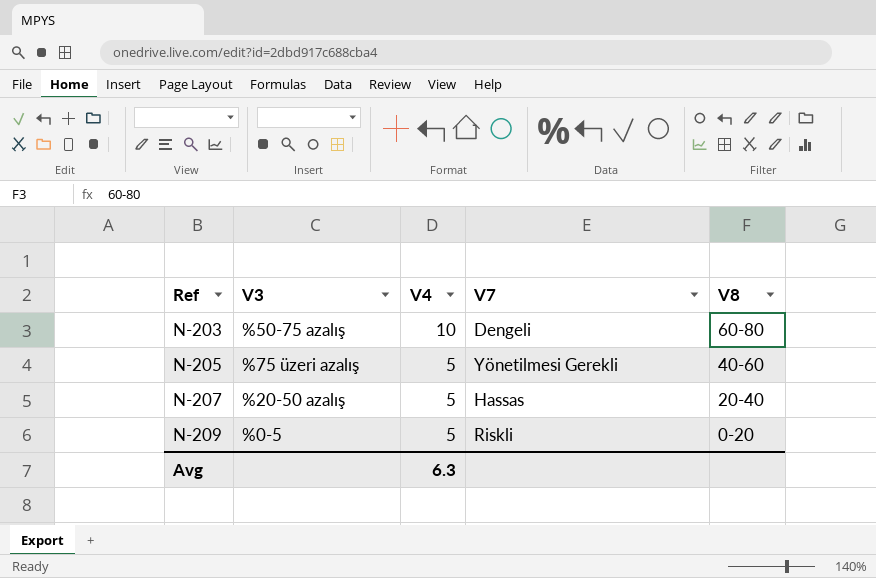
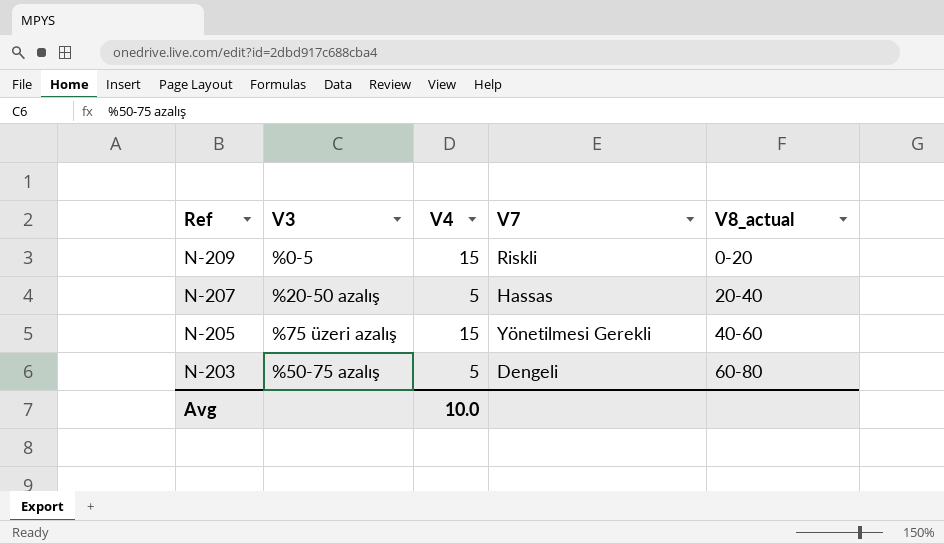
row order: Ref ascending -> Ref descending
column name: V8 -> V8_actual
N-209 | V4: 5 -> 15
N-205 | V4: 5 -> 15
N-203 | V4: 10 -> 5
Avg | V4: 6.3 -> 10.0

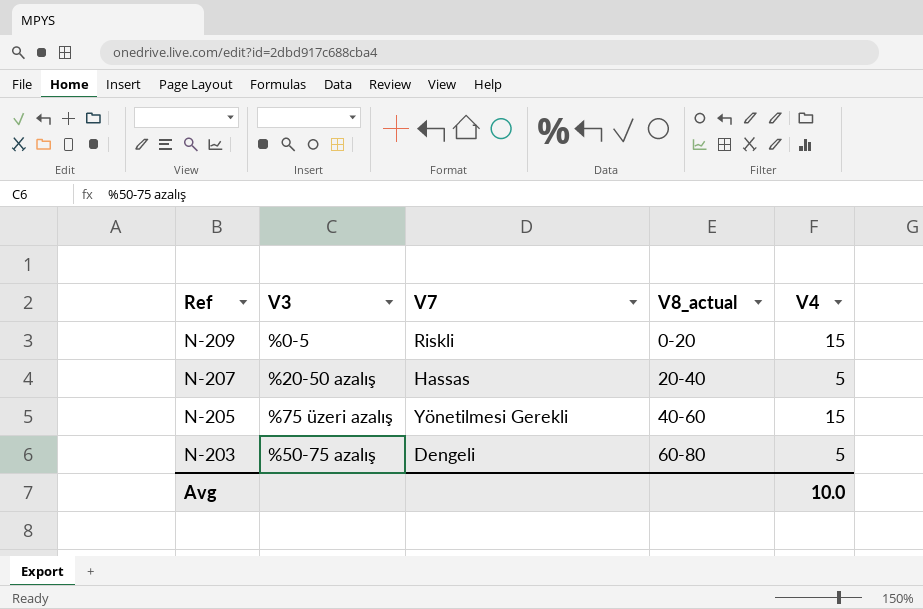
column V4 | position: 3 -> 5

